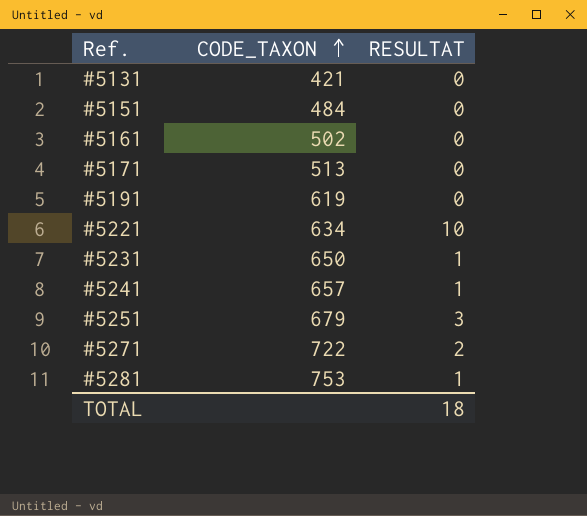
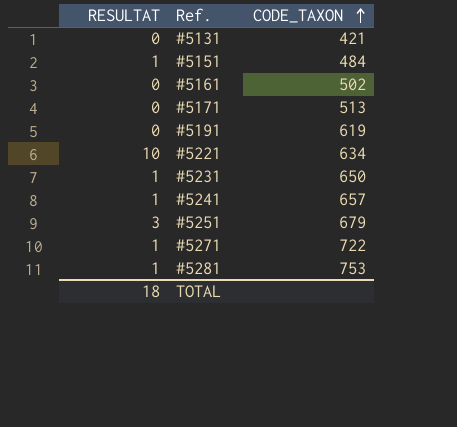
column RESULTAT | position: 3 -> 1
#5151 | RESULTAT: 0 -> 1
#5271 | RESULTAT: 2 -> 1

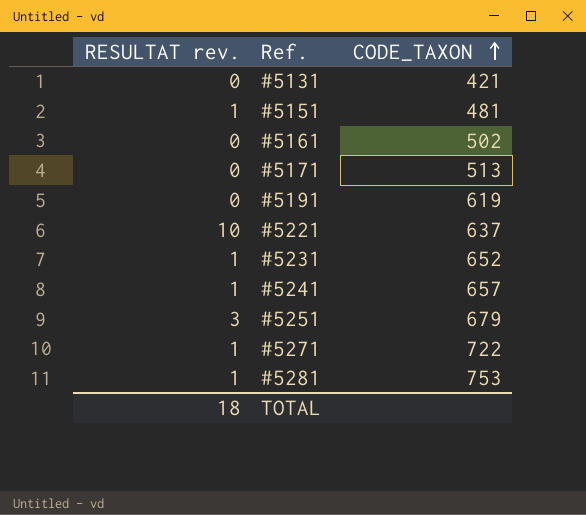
column name: RESULTAT -> RESULTAT rev.
#5151 | CODE_TAXON: 484 -> 481
#5221 | CODE_TAXON: 634 -> 637
#5231 | CODE_TAXON: 650 -> 652

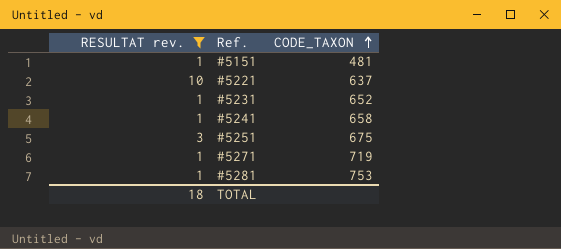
filter: none -> RESULTAT rev. != 0
#5241 | CODE_TAXON: 657 -> 658
#5251 | CODE_TAXON: 679 -> 675
#5271 | CODE_TAXON: 722 -> 719

